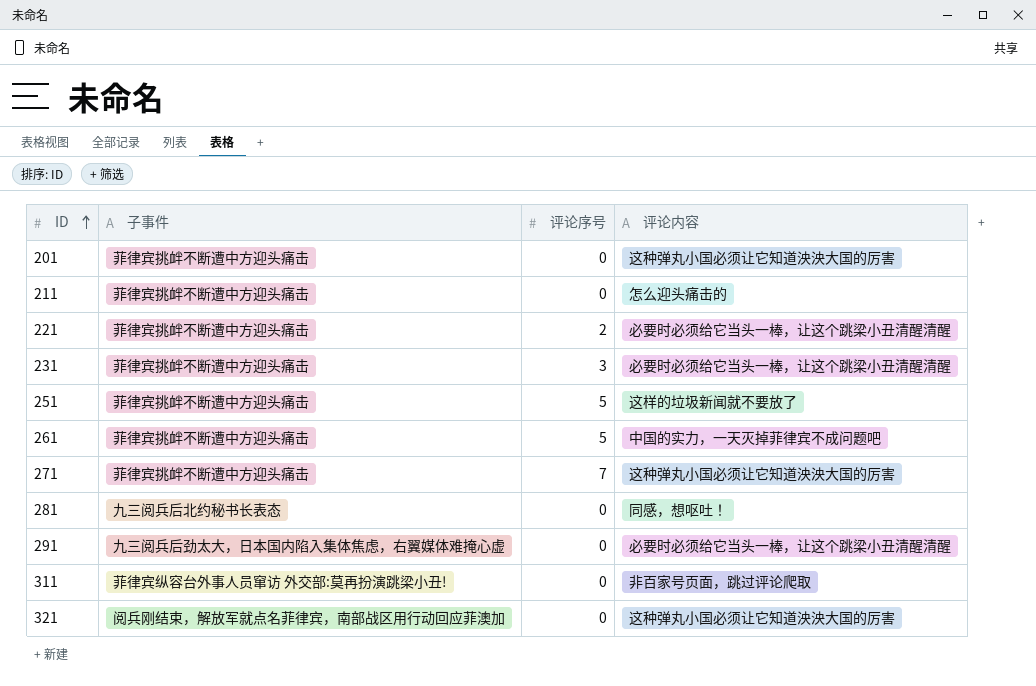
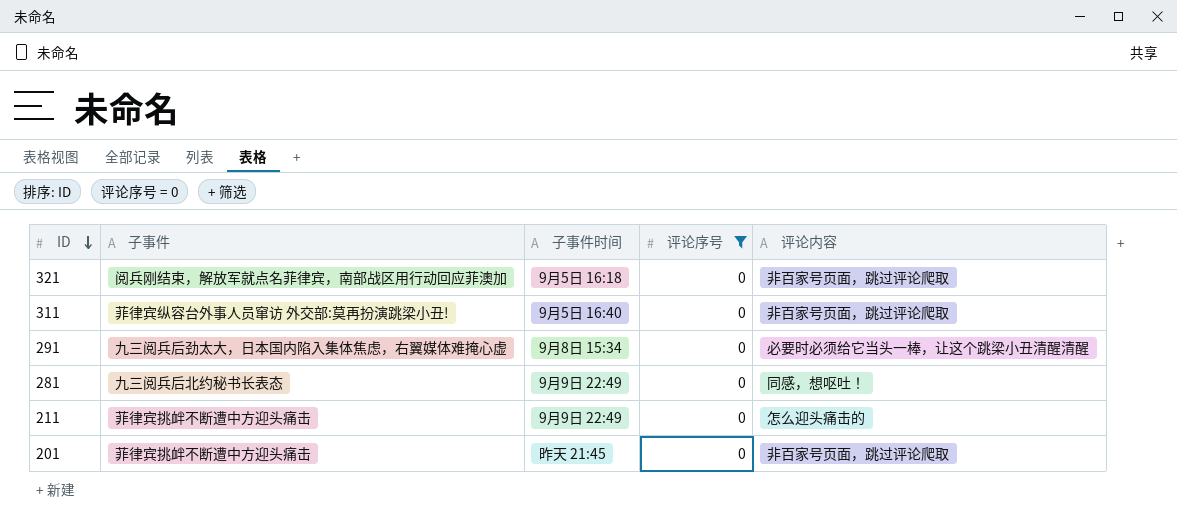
filter: none -> 评论序号 = 0
row order: ID ascending -> ID descending
column 子事件时间 | position: none -> 3
321 | 评论内容: 这种弹丸小国必须让它知道泱泱大国的厉害 -> 非百家号页面，跳过评论爬取
201 | 评论内容: 这种弹丸小国必须让它知道泱泱大国的厉害 -> 非百家号页面，跳过评论爬取

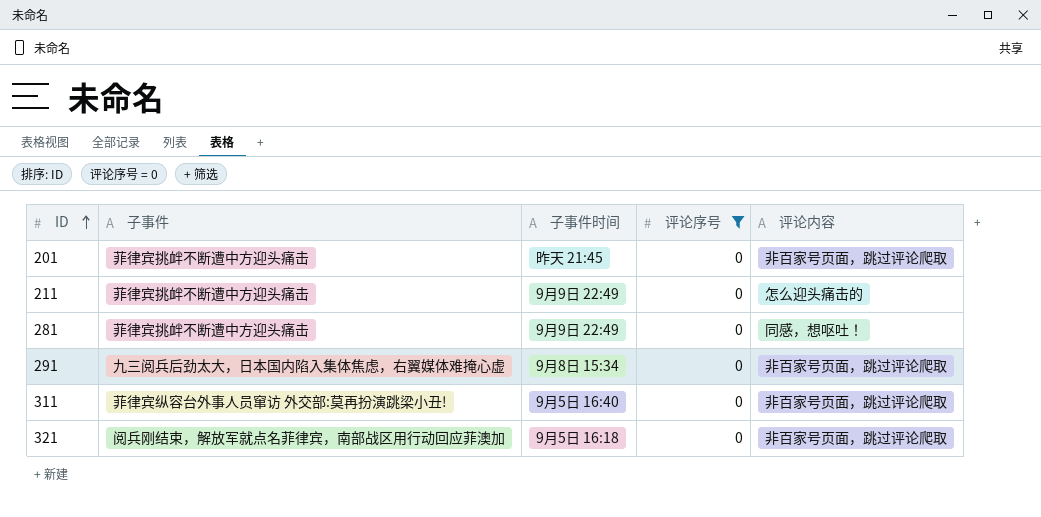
row order: ID descending -> ID ascending
281 | 子事件: 九三阅兵后北约秘书长表态 -> 菲律宾挑衅不断遭中方迎头痛击
291 | 评论内容: 必要时必须给它当头一棒，让这个跳梁小丑清醒清醒 -> 非百家号页面，跳过评论爬取

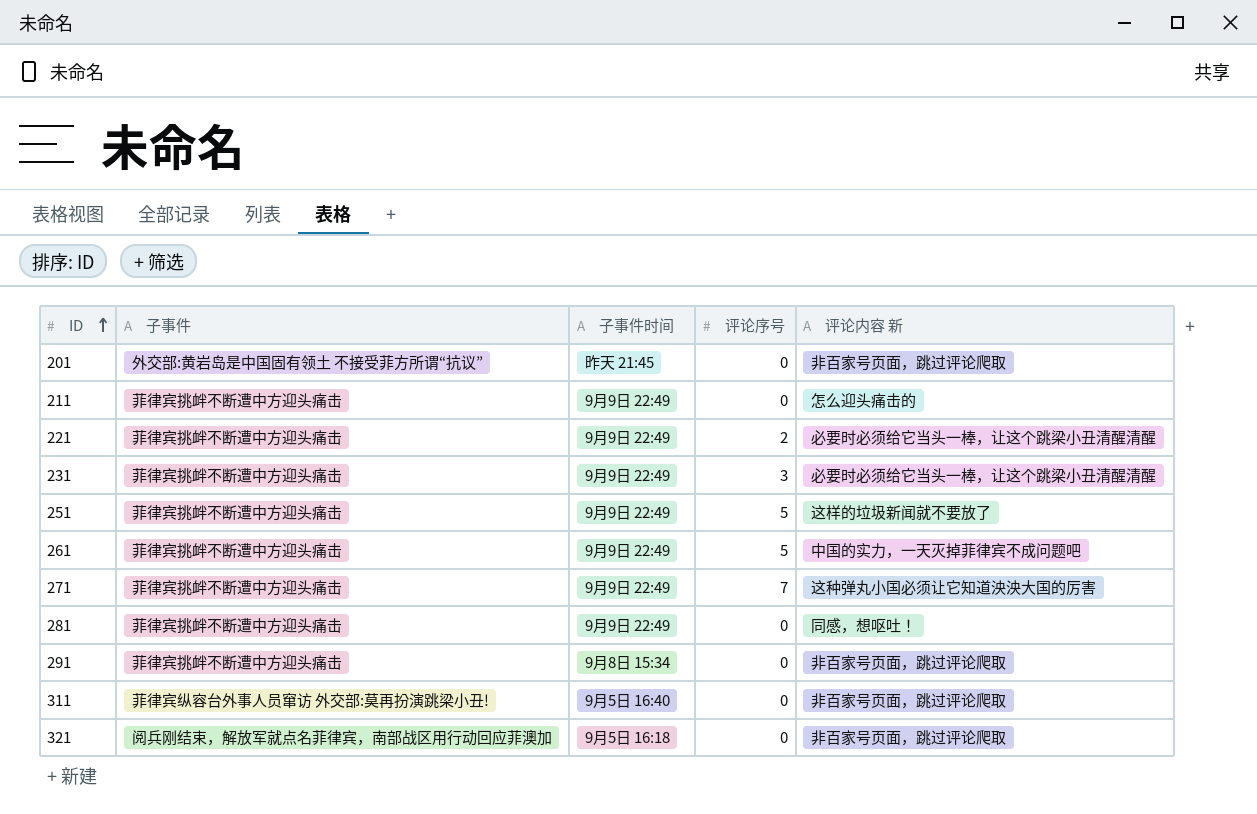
filter: 评论序号 = 0 -> none
column name: 评论内容 -> 评论内容 新
201 | 子事件: 菲律宾挑衅不断遭中方迎头痛击 -> 外交部:黄岩岛是中国固有领土 不接受菲方所谓“抗议”
291 | 子事件: 九三阅兵后劲太大，日本国内陷入集体焦虑，右翼媒体难掩心虚 -> 菲律宾挑衅不断遭中方迎头痛击

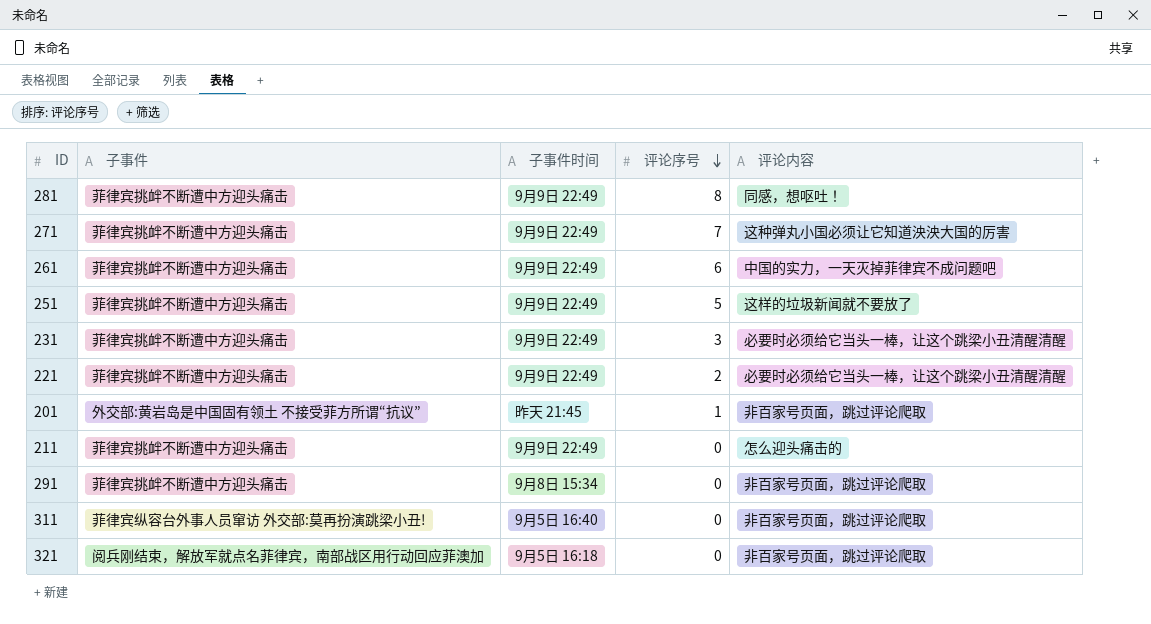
row order: ID ascending -> 评论序号 descending
column name: 评论内容 新 -> 评论内容
281 | 评论序号: 0 -> 8
261 | 评论序号: 5 -> 6
201 | 评论序号: 0 -> 1

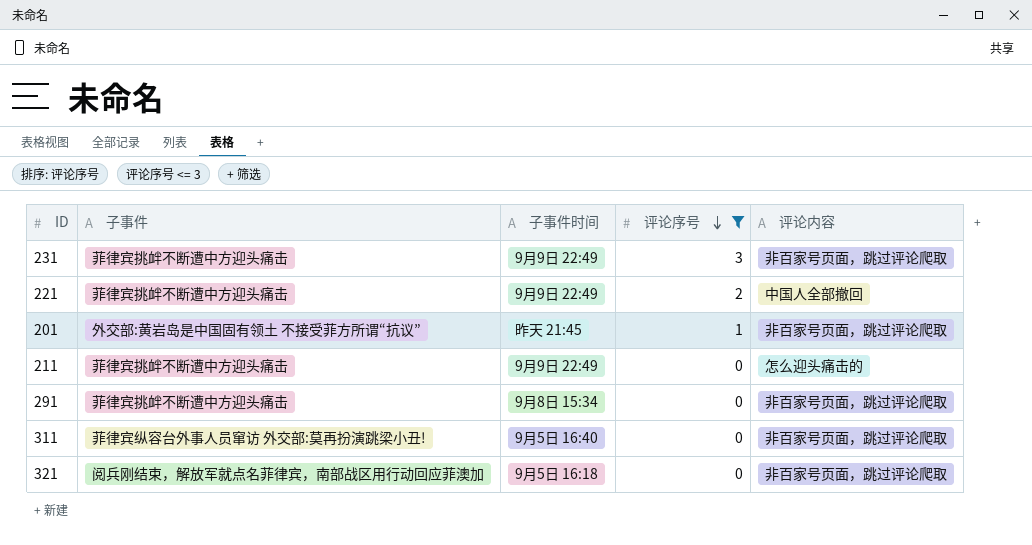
filter: none -> 评论序号 <= 3
231 | 评论内容: 必要时必须给它当头一棒，让这个跳梁小丑清醒清醒 -> 非百家号页面，跳过评论爬取
221 | 评论内容: 必要时必须给它当头一棒，让这个跳梁小丑清醒清醒 -> 中国人全部撤回

